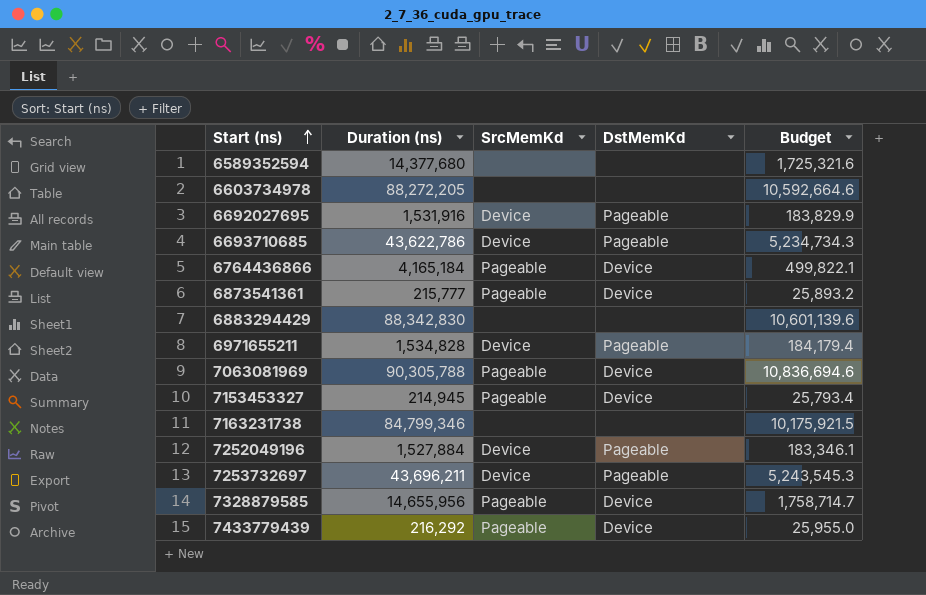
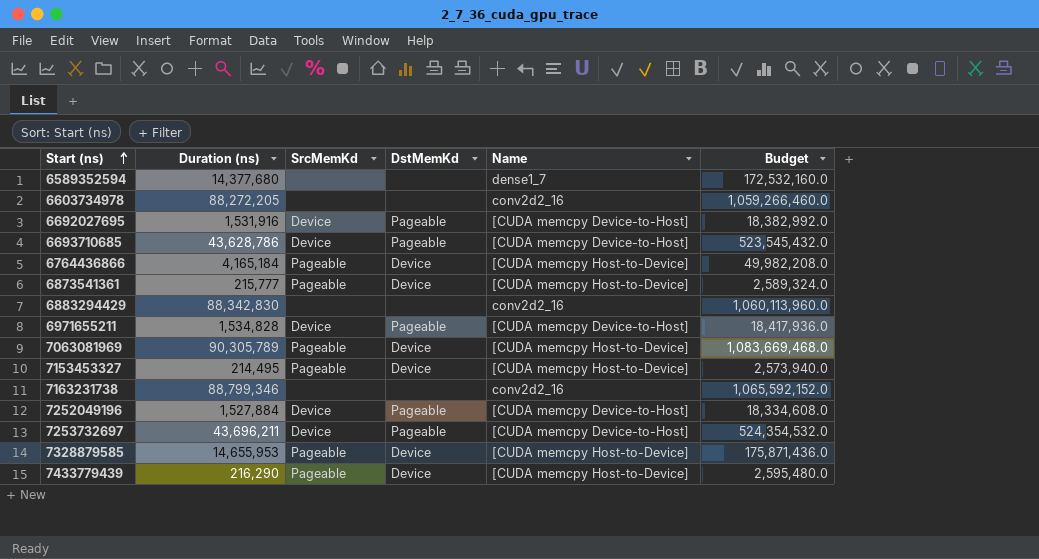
column Name | position: none -> 5
column Budget | formula: [Duration (ns)] * 0.12 -> [Duration (ns)] * 12
6693710685 | Duration (ns): 43,622,786 -> 43,628,786
7063081969 | Duration (ns): 90,305,788 -> 90,305,789
7153453327 | Duration (ns): 214,945 -> 214,495
7163231738 | Duration (ns): 84,799,346 -> 88,799,346
7328879585 | Duration (ns): 14,655,956 -> 14,655,953
7433779439 | Duration (ns): 216,292 -> 216,290

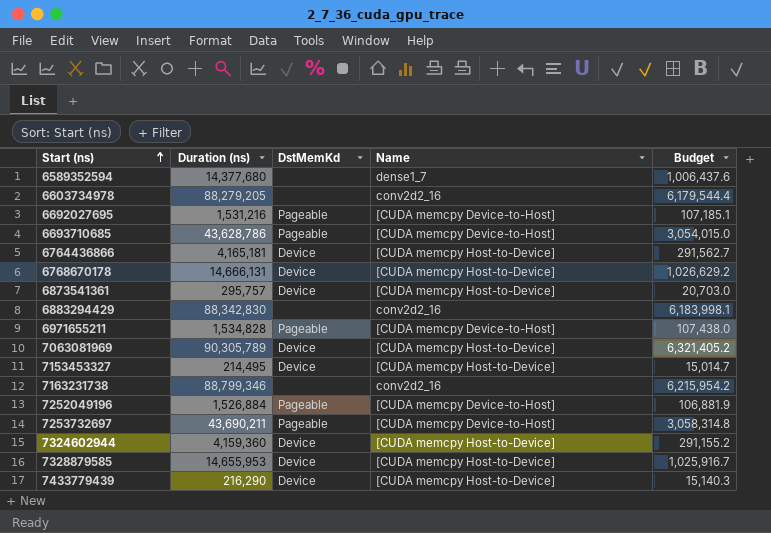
column SrcMemKd | position: 3 -> none
column Budget | formula: [Duration (ns)] * 12 -> [Duration (ns)] * 0.07
6603734978 | Duration (ns): 88,272,205 -> 88,279,205
6692027695 | Duration (ns): 1,531,916 -> 1,531,216
6764436866 | Duration (ns): 4,165,184 -> 4,165,181
row 6768670178: none -> 14,666,131 | Device | [CUDA memcpy Host-to-Device] | 1,026,629.2
6873541361 | Duration (ns): 215,777 -> 295,757
7252049196 | Duration (ns): 1,527,884 -> 1,526,884
7253732697 | Duration (ns): 43,696,211 -> 43,690,211
row 7324602944: none -> 4,159,360 | Device | [CUDA memcpy Host-to-Device] | 291,155.2

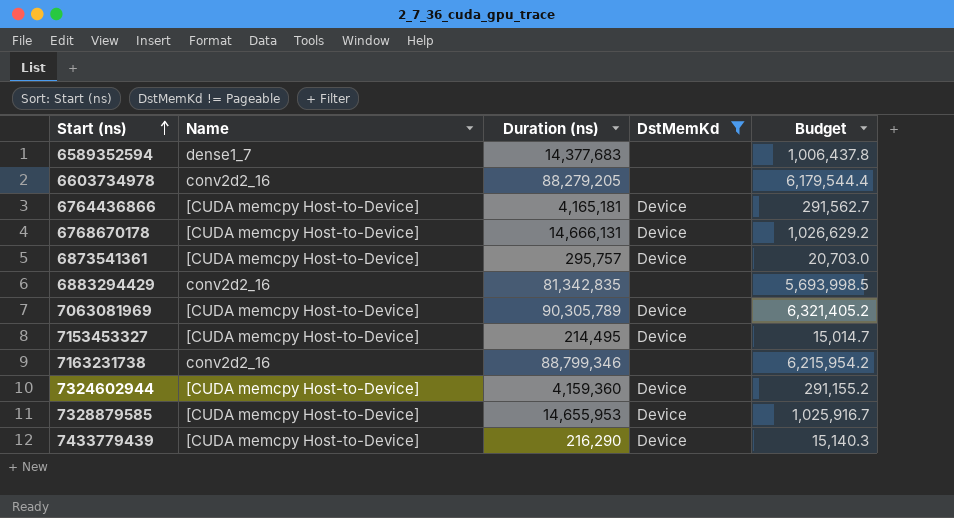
filter: none -> DstMemKd != Pageable
column Name | position: 4 -> 2
6589352594 | Duration (ns): 14,377,680 -> 14,377,683
6589352594 | Budget: 1,006,437.6 -> 1,006,437.8
6883294429 | Duration (ns): 88,342,830 -> 81,342,835
6883294429 | Budget: 6,183,998.1 -> 5,693,998.5

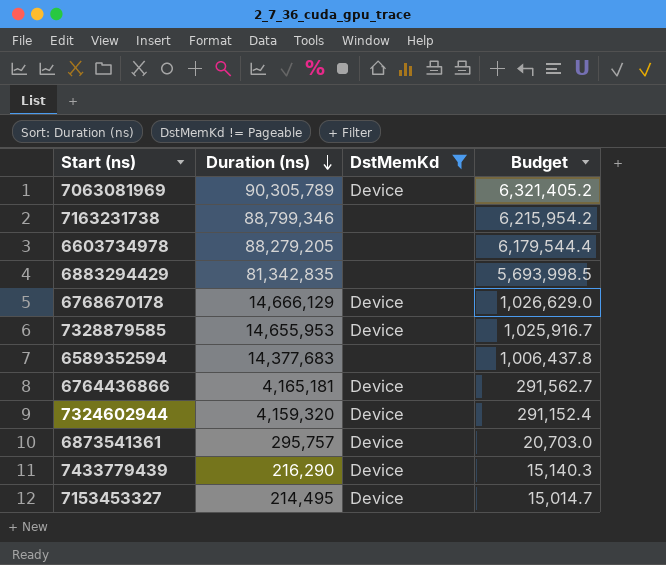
row order: Start (ns) ascending -> Duration (ns) descending
column Name | position: 2 -> none
6768670178 | Duration (ns): 14,666,131 -> 14,666,129
6768670178 | Budget: 1,026,629.2 -> 1,026,629.0
7324602944 | Duration (ns): 4,159,360 -> 4,159,320
7324602944 | Budget: 291,155.2 -> 291,152.4

